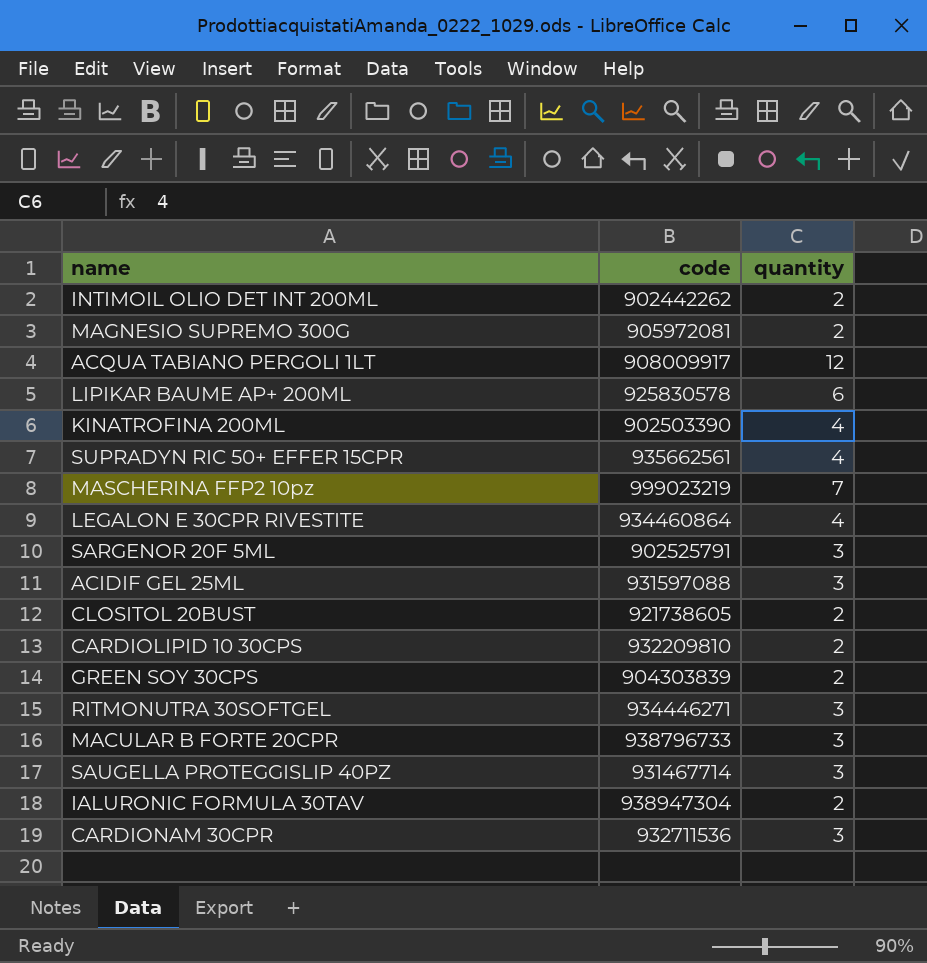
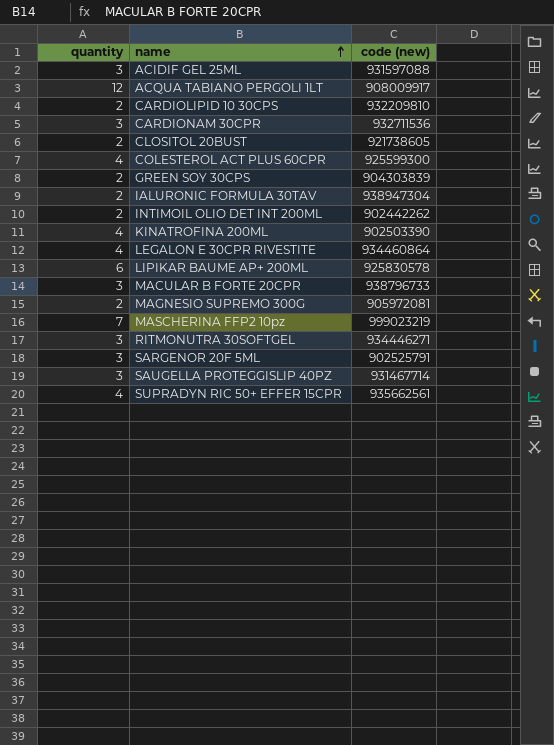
row order: none -> name ascending
column quantity | position: 3 -> 1
column name: code -> code (new)
row COLESTEROL ACT PLUS 60CPR: none -> 4 | 925599300

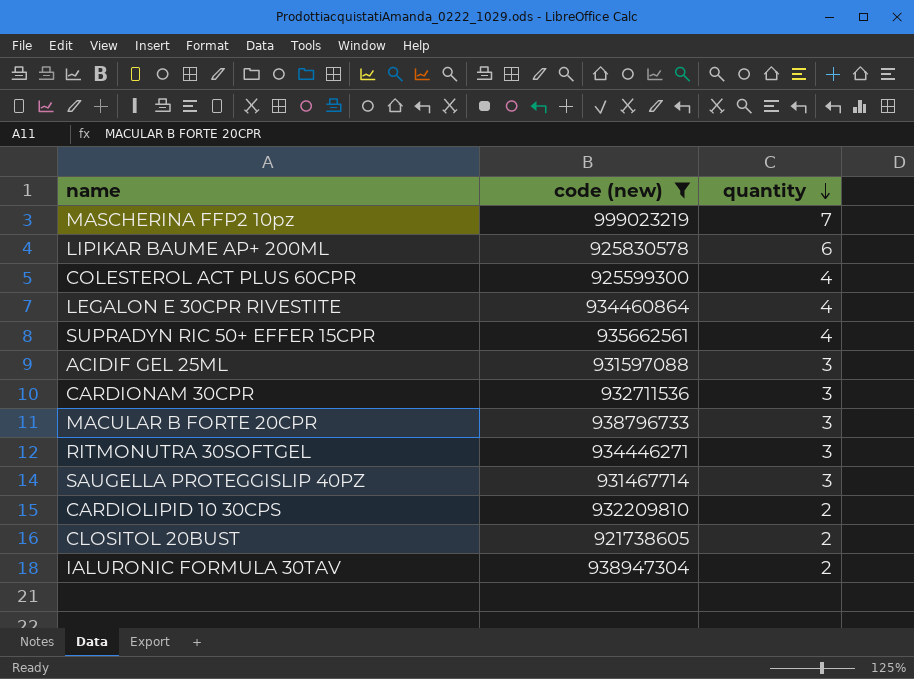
filter: none -> code (new) >= 921738605
row order: name ascending -> quantity descending
column quantity | position: 1 -> 3

